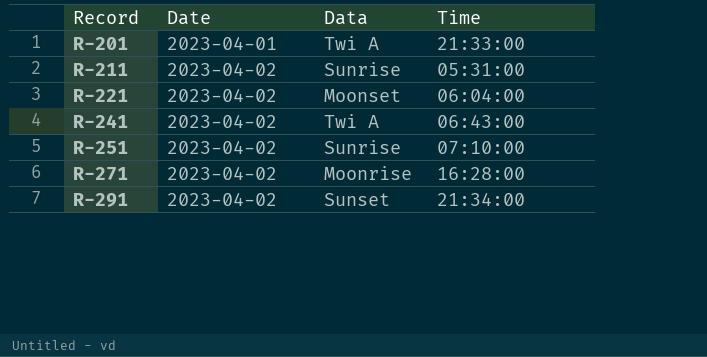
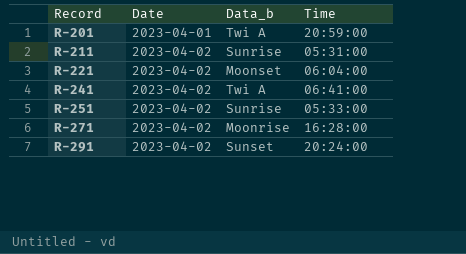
column name: Data -> Data_b
R-201 | Time: 21:33:00 -> 20:59:00
R-241 | Time: 06:43:00 -> 06:41:00
R-251 | Time: 07:10:00 -> 05:33:00
R-291 | Time: 21:34:00 -> 20:24:00

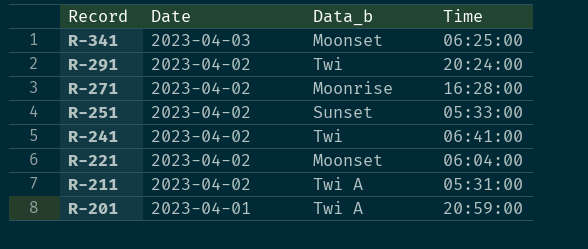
row order: Record ascending -> Record descending
row R-341: none -> 2023-04-03 | Moonset | 06:25:00
R-291 | Data_b: Sunset -> Twi
R-251 | Data_b: Sunrise -> Sunset
R-241 | Data_b: Twi A -> Twi
R-211 | Data_b: Sunrise -> Twi A

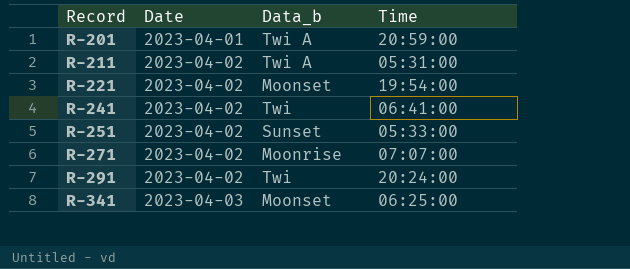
row order: Record descending -> Record ascending
R-221 | Time: 06:04:00 -> 19:54:00
R-271 | Time: 16:28:00 -> 07:07:00

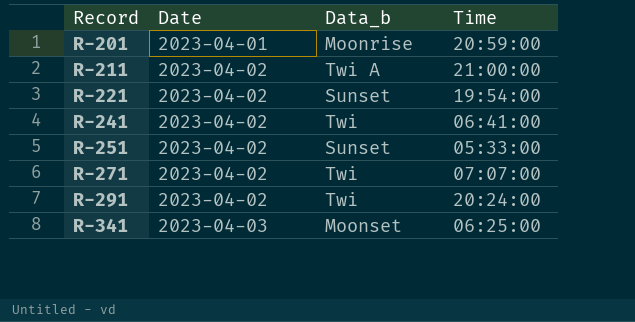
R-201 | Data_b: Twi A -> Moonrise
R-211 | Time: 05:31:00 -> 21:00:00
R-221 | Data_b: Moonset -> Sunset
R-271 | Data_b: Moonrise -> Twi

